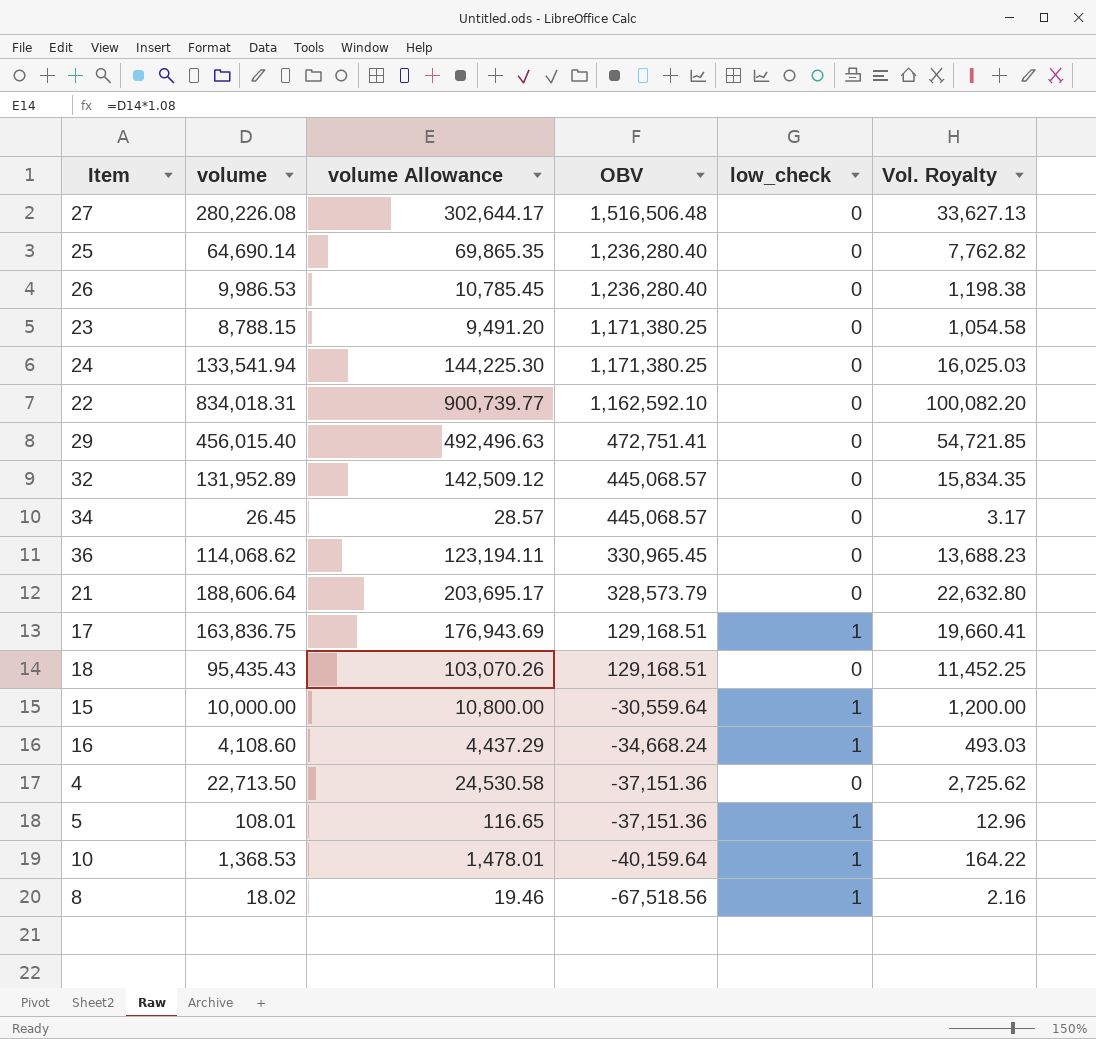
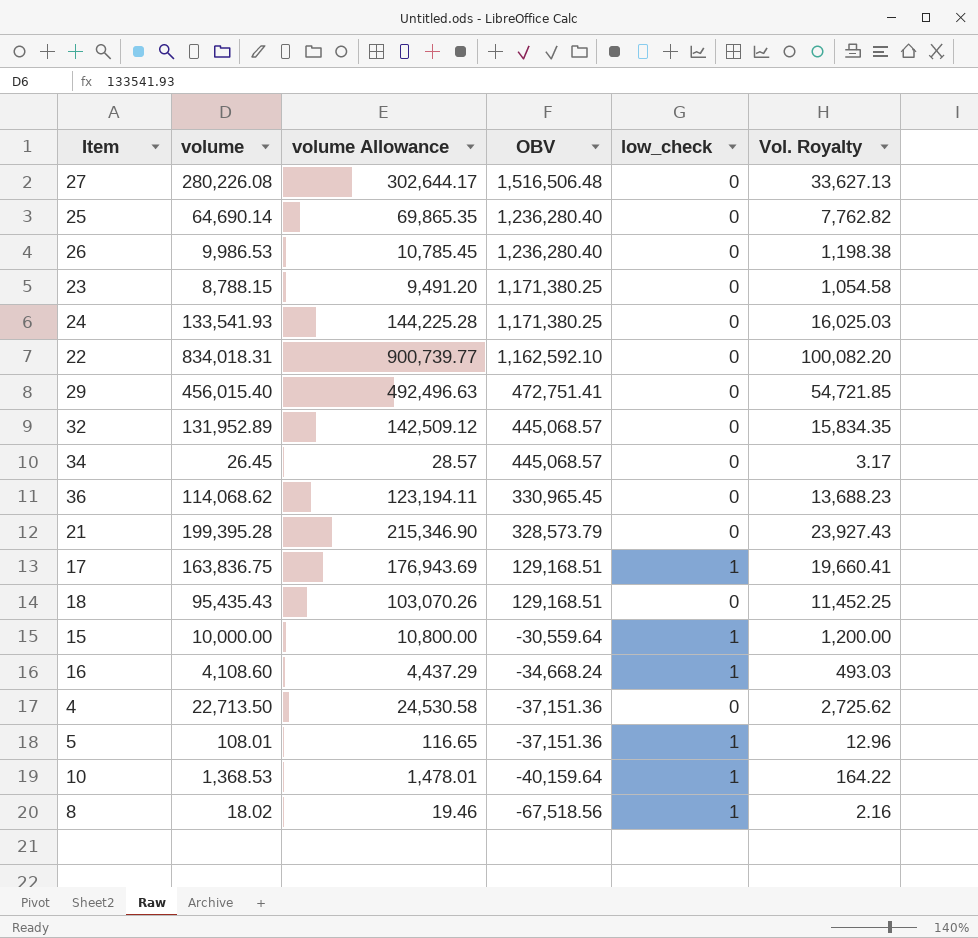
24 | volume: 133,541.94 -> 133,541.93
24 | volume Allowance: 144,225.30 -> 144,225.28
21 | volume: 188,606.64 -> 199,395.28
21 | volume Allowance: 203,695.17 -> 215,346.90
21 | Vol. Royalty: 22,632.80 -> 23,927.43

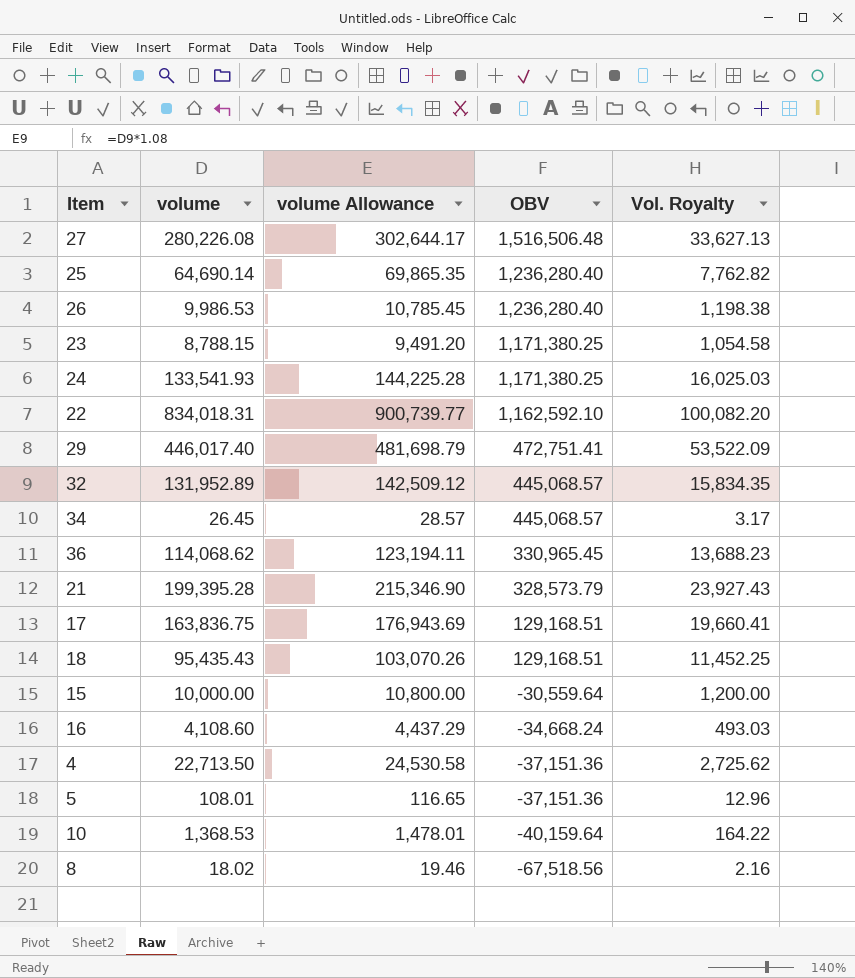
column low_check | position: 5 -> none
29 | volume: 456,015.40 -> 446,017.40
29 | volume Allowance: 492,496.63 -> 481,698.79
29 | Vol. Royalty: 54,721.85 -> 53,522.09

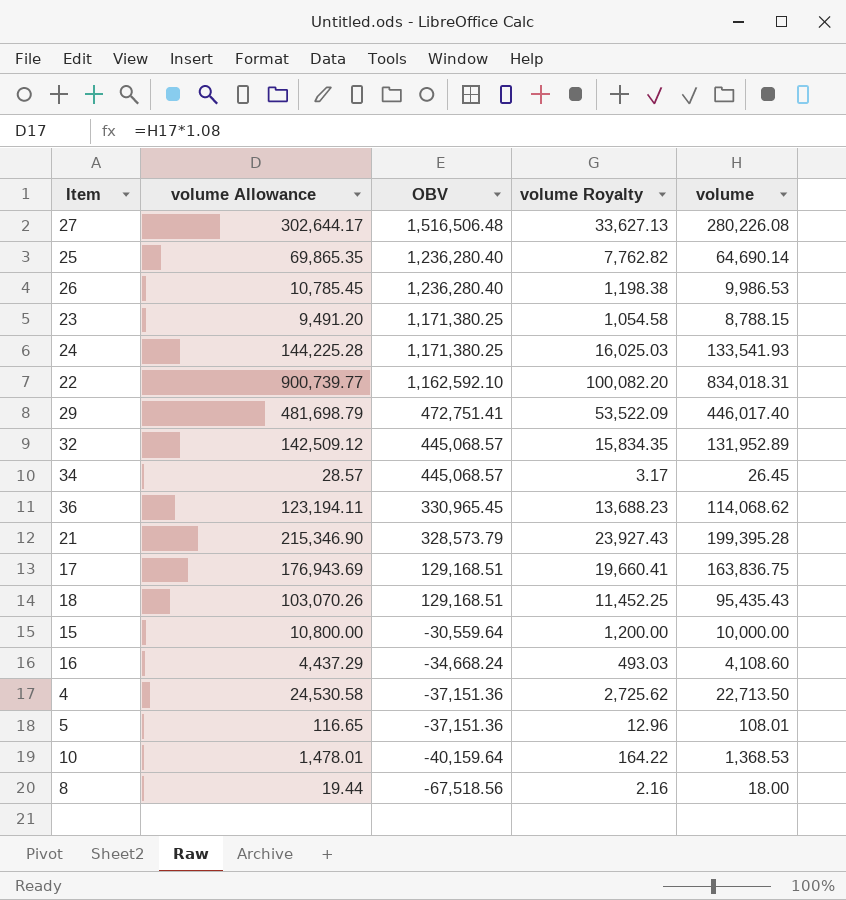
column name: Vol. Royalty -> volume Royalty
column volume | position: 2 -> 5
8 | volume Allowance: 19.46 -> 19.44
8 | volume: 18.02 -> 18.00

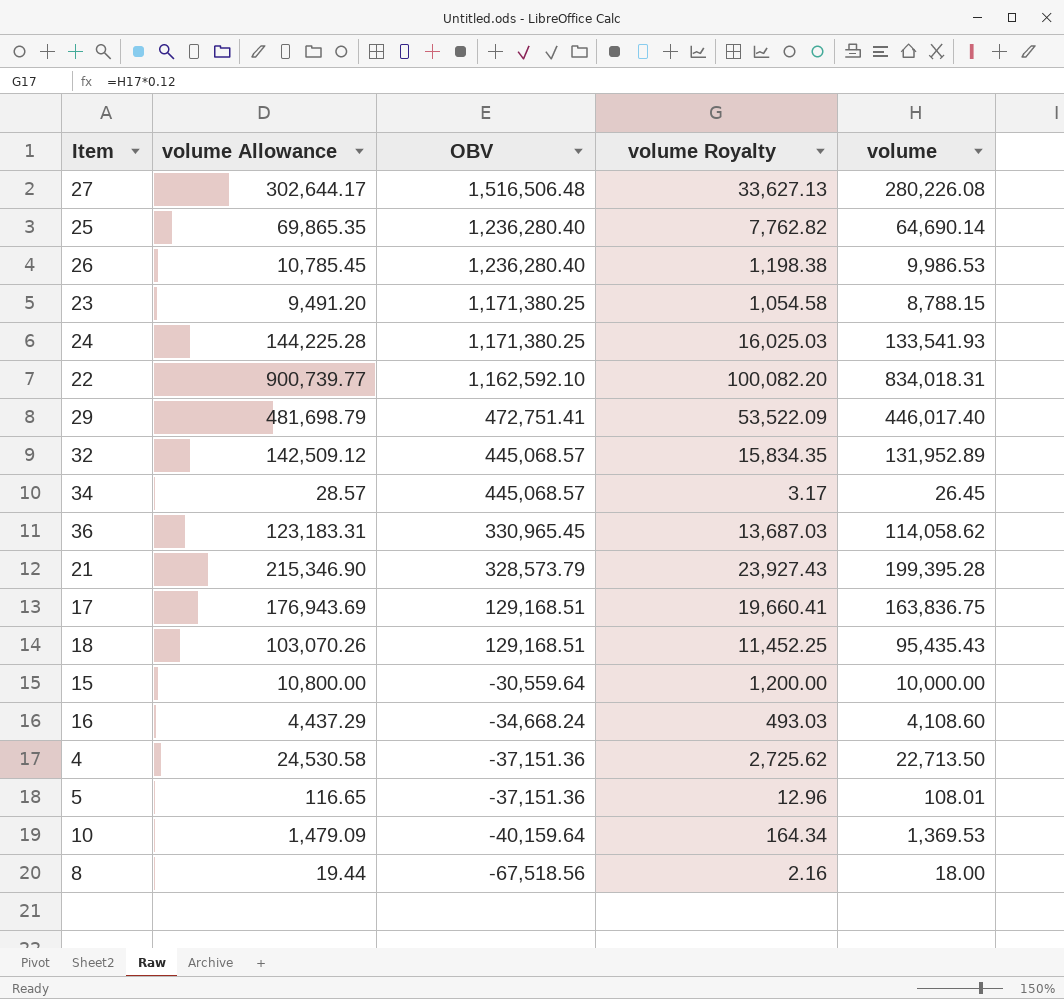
36 | volume Allowance: 123,194.11 -> 123,183.31
36 | volume Royalty: 13,688.23 -> 13,687.03
36 | volume: 114,068.62 -> 114,058.62
10 | volume Allowance: 1,478.01 -> 1,479.09
10 | volume Royalty: 164.22 -> 164.34
10 | volume: 1,368.53 -> 1,369.53

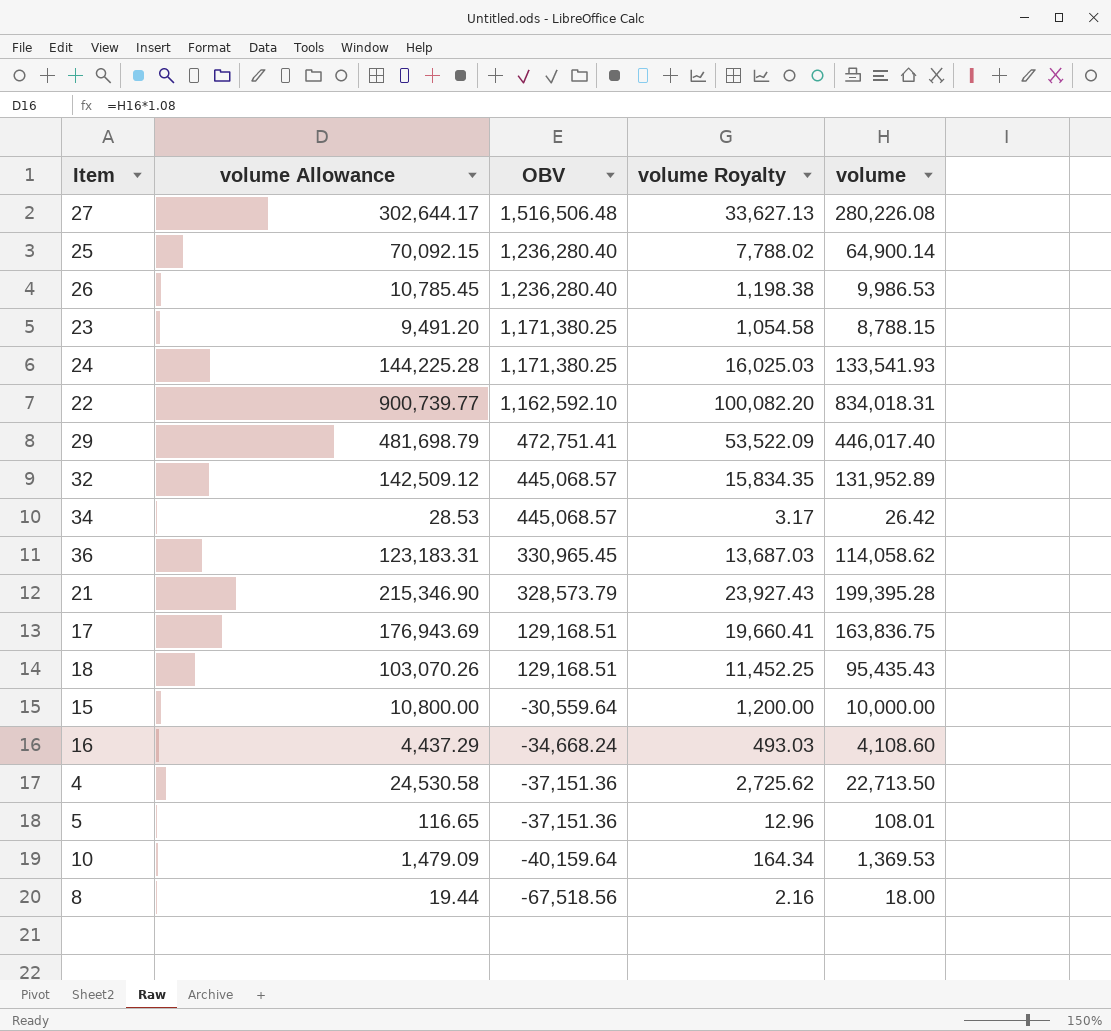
25 | volume Allowance: 69,865.35 -> 70,092.15
25 | volume Royalty: 7,762.82 -> 7,788.02
25 | volume: 64,690.14 -> 64,900.14
34 | volume Allowance: 28.57 -> 28.53
34 | volume: 26.45 -> 26.42

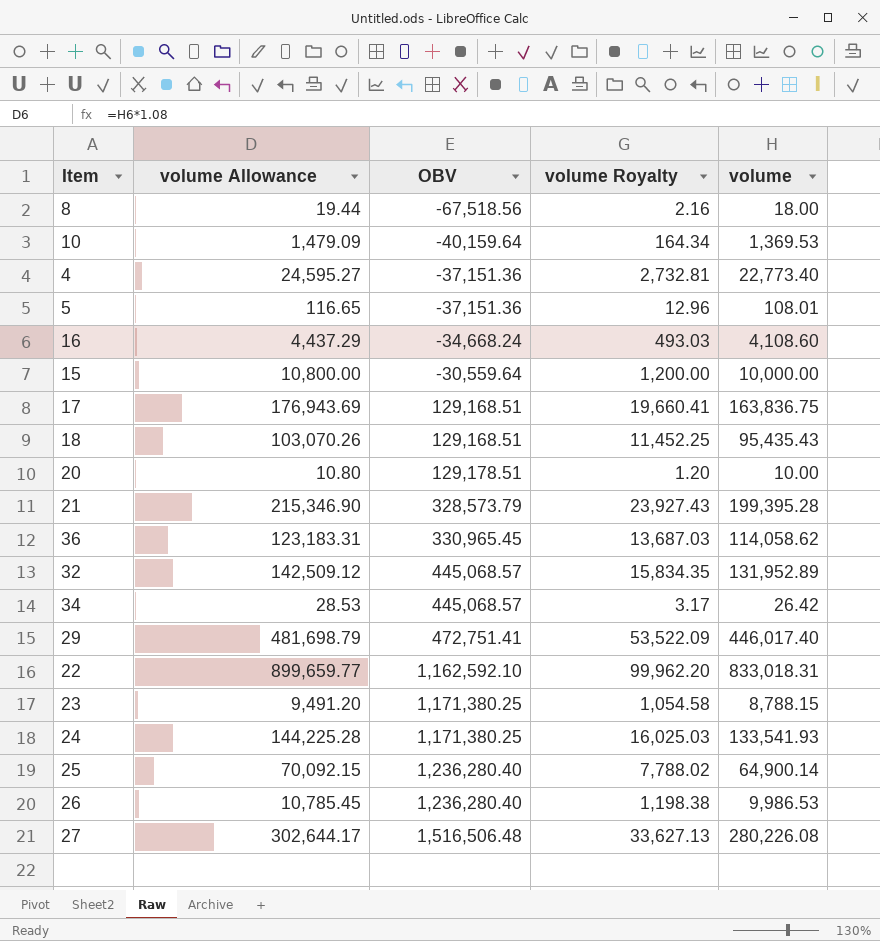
row order: OBV descending -> OBV ascending
4 | volume Allowance: 24,530.58 -> 24,595.27
4 | volume Royalty: 2,725.62 -> 2,732.81
4 | volume: 22,713.50 -> 22,773.40
row 20: none -> 10.80 | 129,178.51 | 1.20 | 10.00
22 | volume Allowance: 900,739.77 -> 899,659.77
22 | volume Royalty: 100,082.20 -> 99,962.20
22 | volume: 834,018.31 -> 833,018.31

